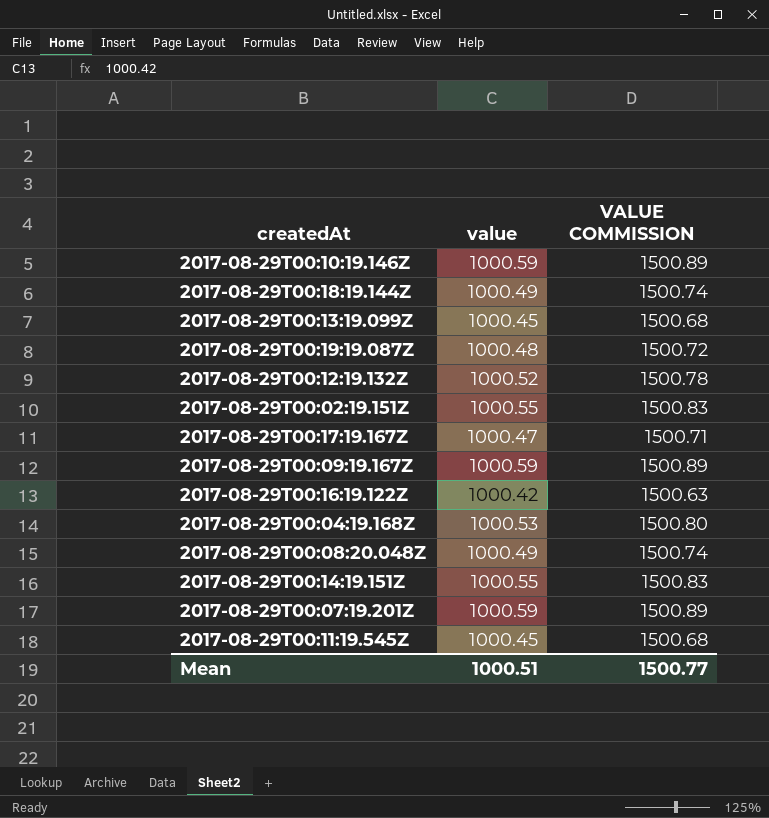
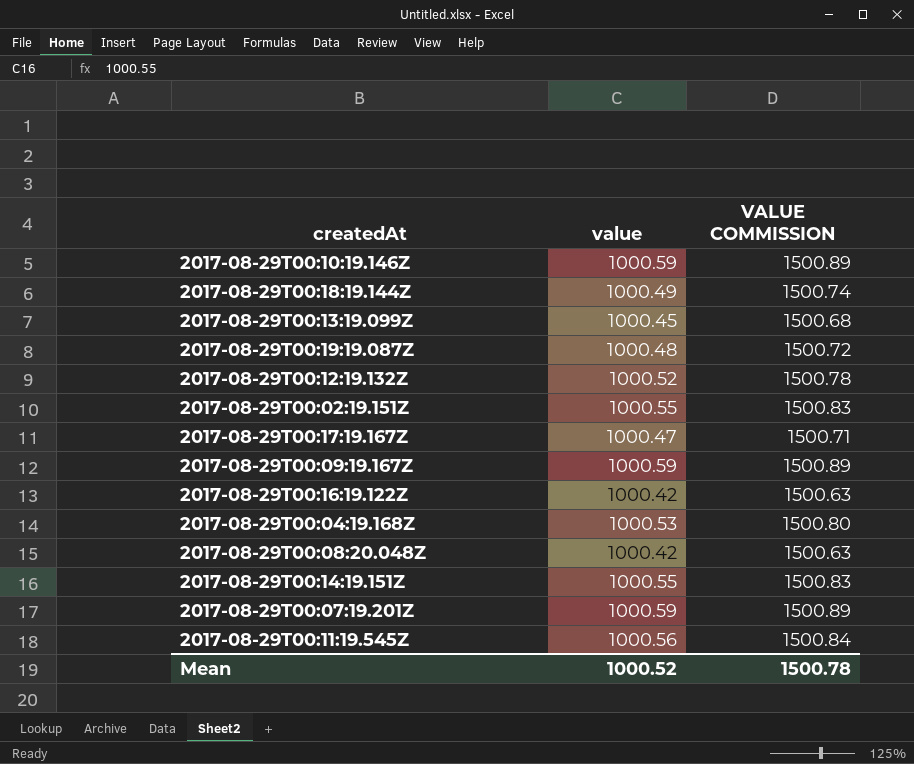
2017-08-29T00:08:20.048Z | value: 1000.49 -> 1000.42
2017-08-29T00:08:20.048Z | VALUE COMMISSION: 1500.74 -> 1500.63
2017-08-29T00:11:19.545Z | value: 1000.45 -> 1000.56
2017-08-29T00:11:19.545Z | VALUE COMMISSION: 1500.68 -> 1500.84
Mean | value: 1000.51 -> 1000.52
Mean | VALUE COMMISSION: 1500.77 -> 1500.78

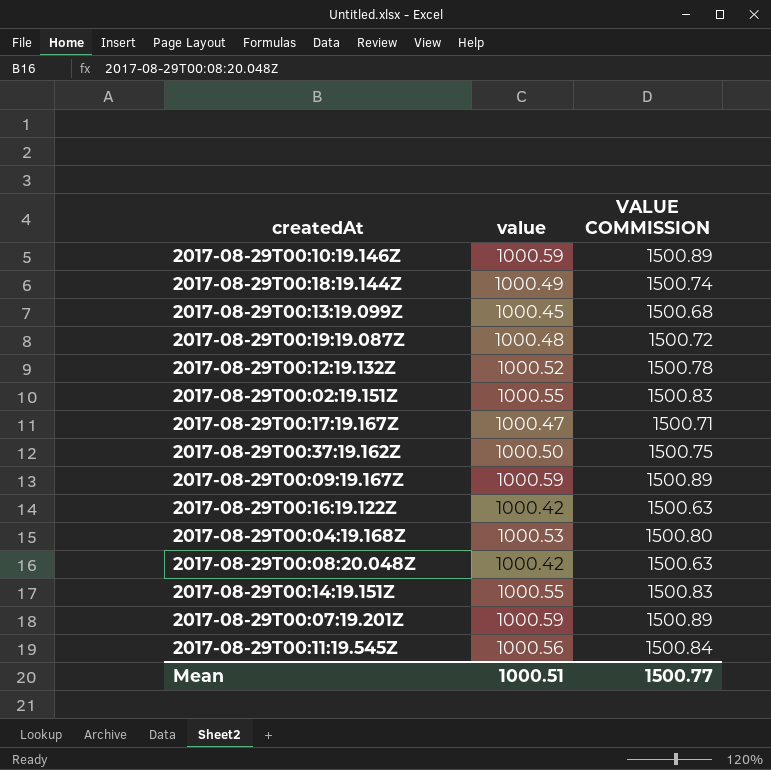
row 2017-08-29T00:37:19.162Z: none -> 1000.50 | 1500.75
Mean | value: 1000.52 -> 1000.51
Mean | VALUE COMMISSION: 1500.78 -> 1500.77

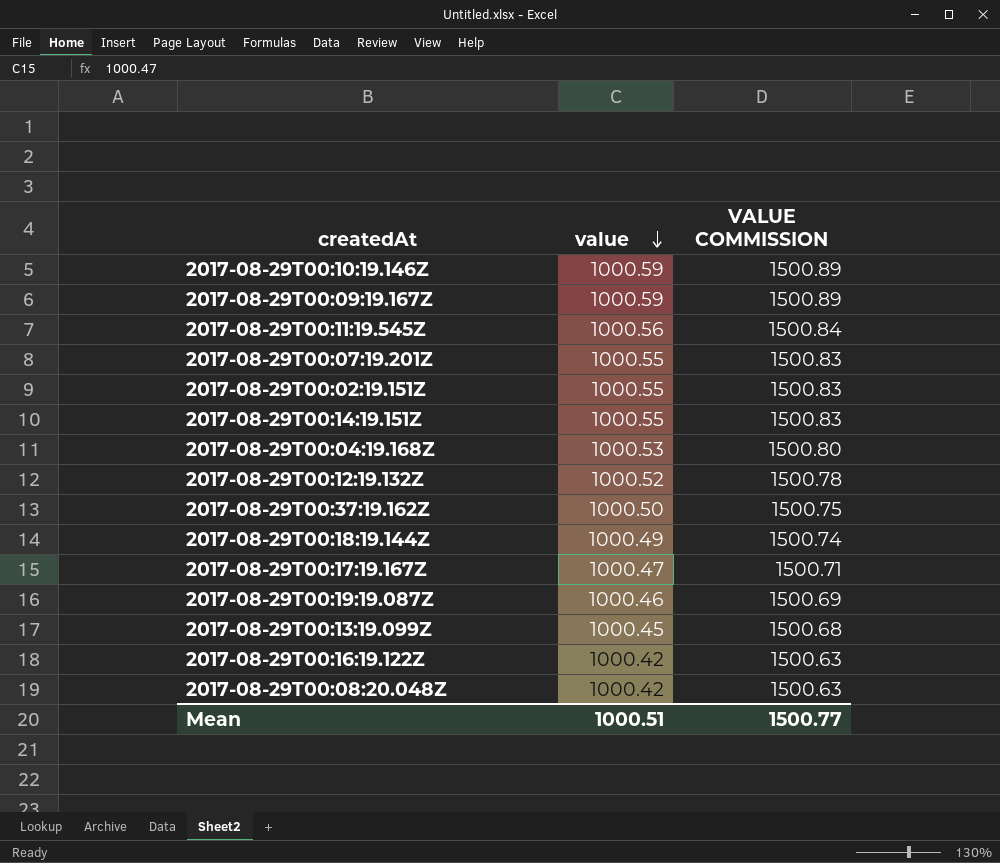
row order: none -> value descending
2017-08-29T00:07:19.201Z | value: 1000.59 -> 1000.55
2017-08-29T00:07:19.201Z | VALUE COMMISSION: 1500.89 -> 1500.83
2017-08-29T00:19:19.087Z | value: 1000.48 -> 1000.46
2017-08-29T00:19:19.087Z | VALUE COMMISSION: 1500.72 -> 1500.69

